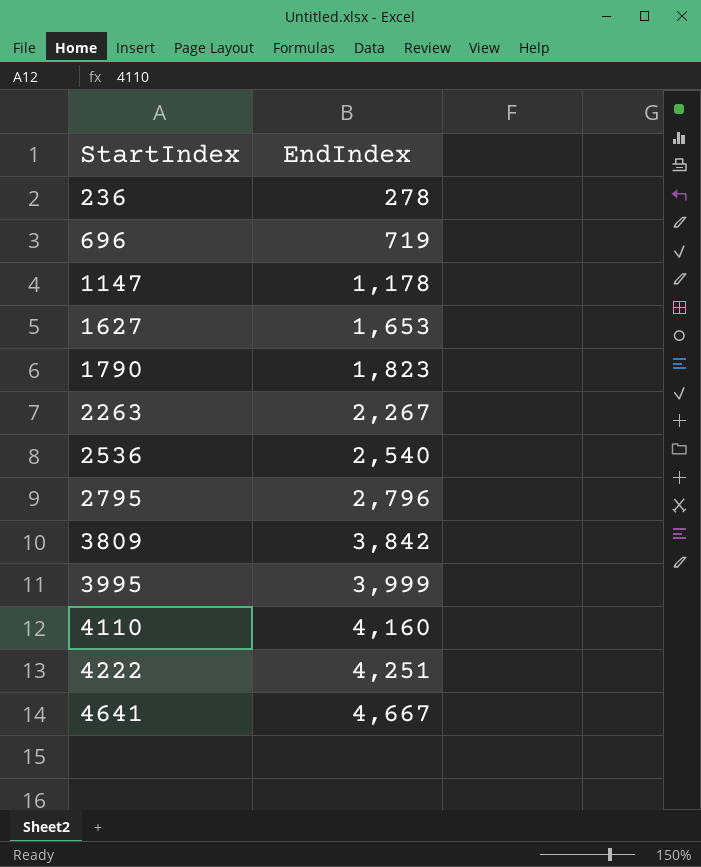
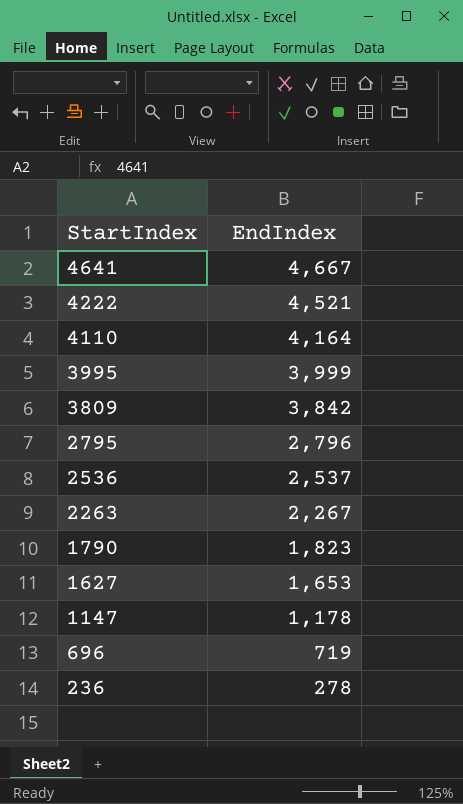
row order: StartIndex ascending -> StartIndex descending
4222 | EndIndex: 4,251 -> 4,521
4110 | EndIndex: 4,160 -> 4,164
2536 | EndIndex: 2,540 -> 2,537

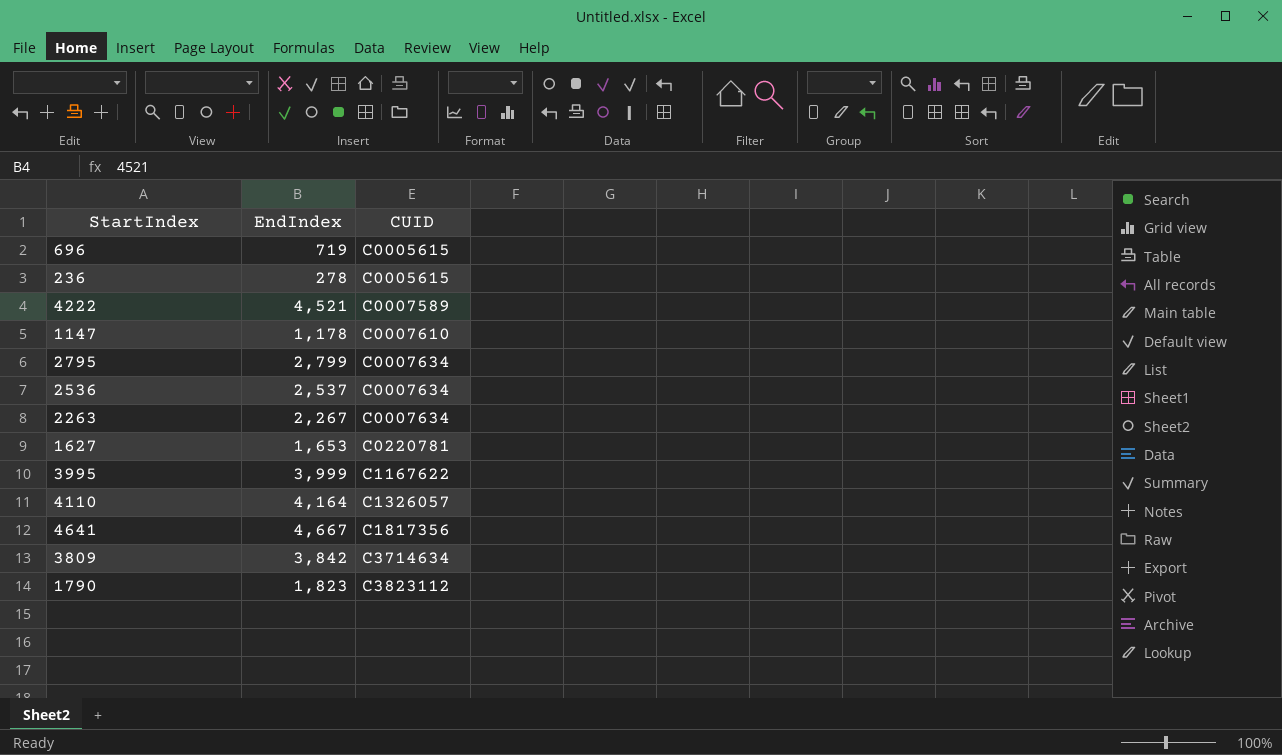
row order: StartIndex descending -> CUID ascending
column CUID | position: none -> 3
2795 | EndIndex: 2,796 -> 2,799

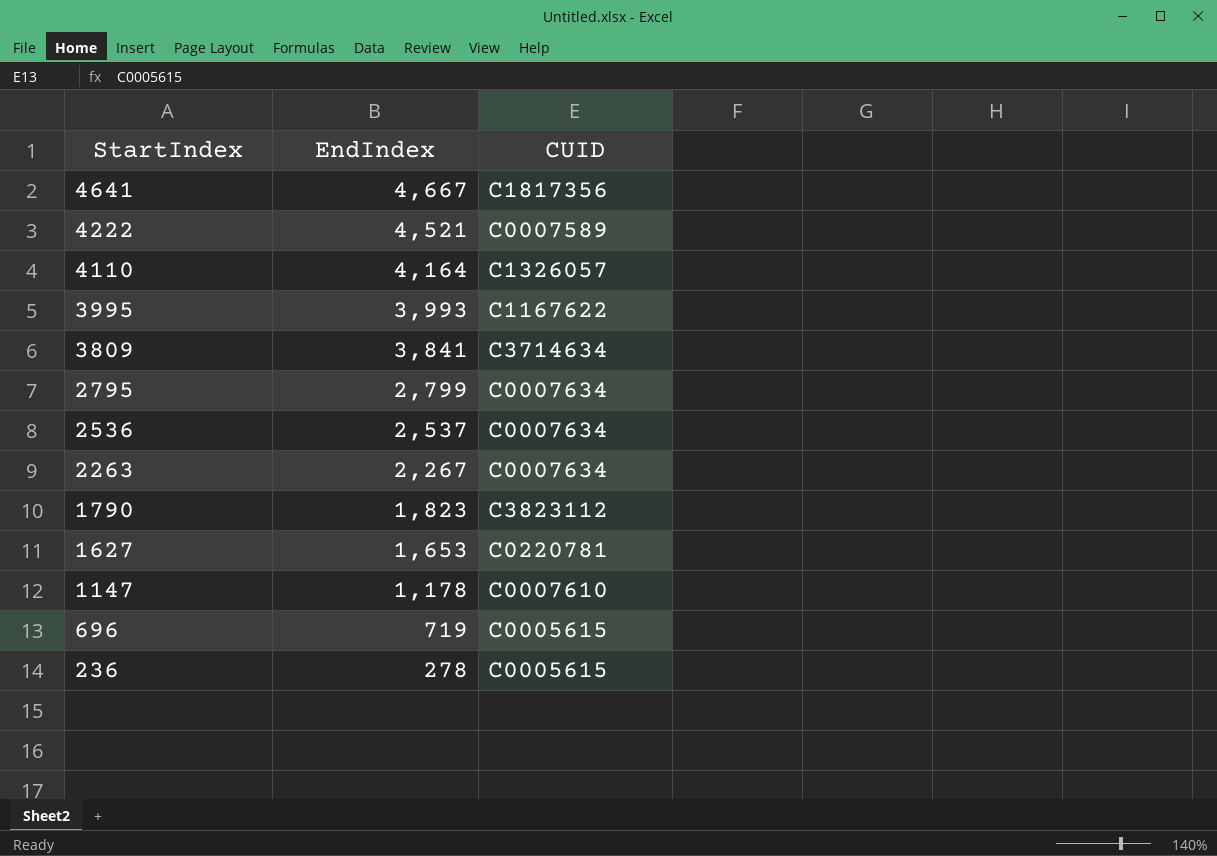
row order: CUID ascending -> StartIndex descending
3995 | EndIndex: 3,999 -> 3,993
3809 | EndIndex: 3,842 -> 3,841

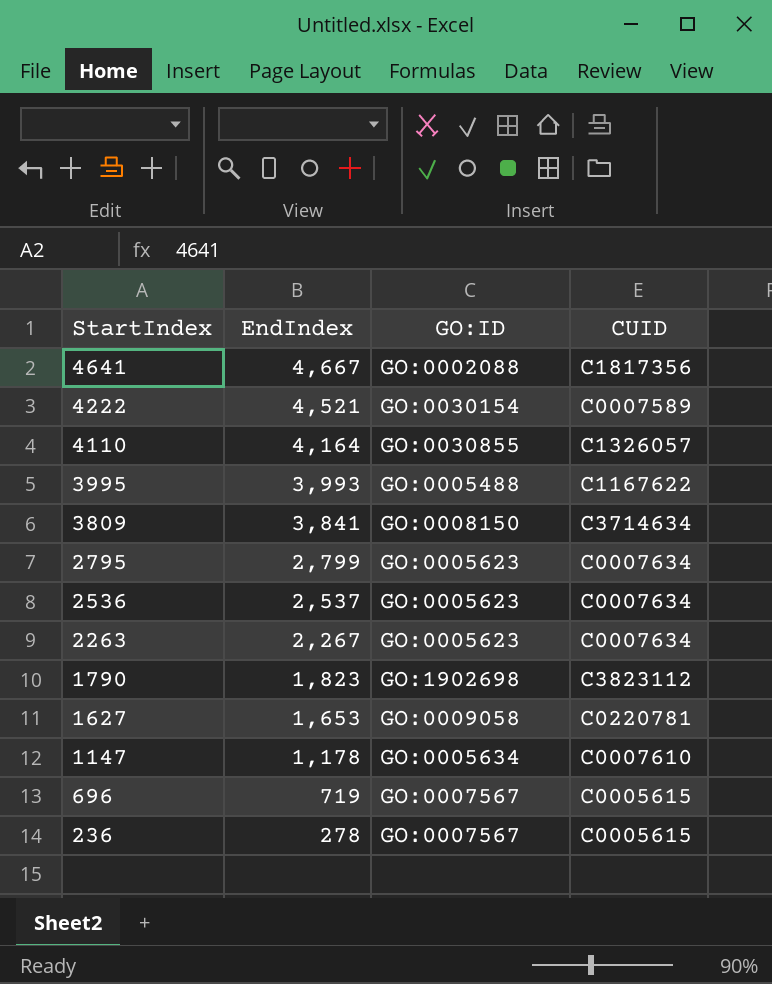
column GO:ID | position: none -> 3

